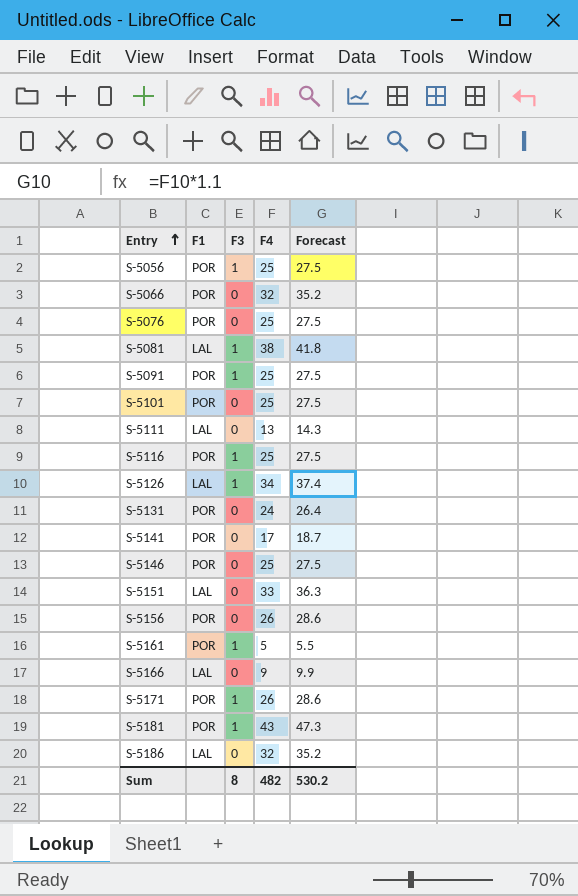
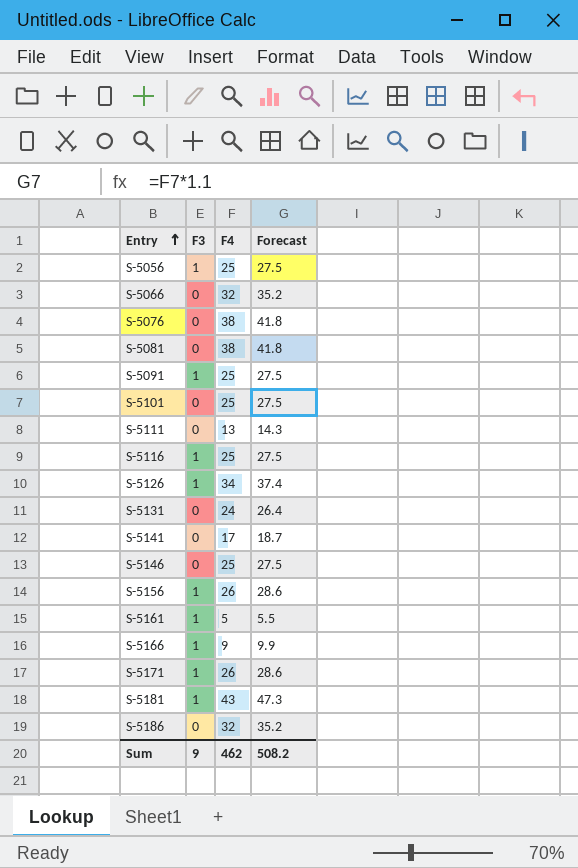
column F1 | position: 2 -> none
row S-5151: LAL | 0 | 33 | 36.3 -> none
S-5076 | F4: 25 -> 38
S-5076 | Forecast: 27.5 -> 41.8
S-5081 | F3: 1 -> 0
S-5156 | F3: 0 -> 1
S-5166 | F3: 0 -> 1
Sum | F3: 8 -> 9
Sum | F4: 482 -> 462
Sum | Forecast: 530.2 -> 508.2

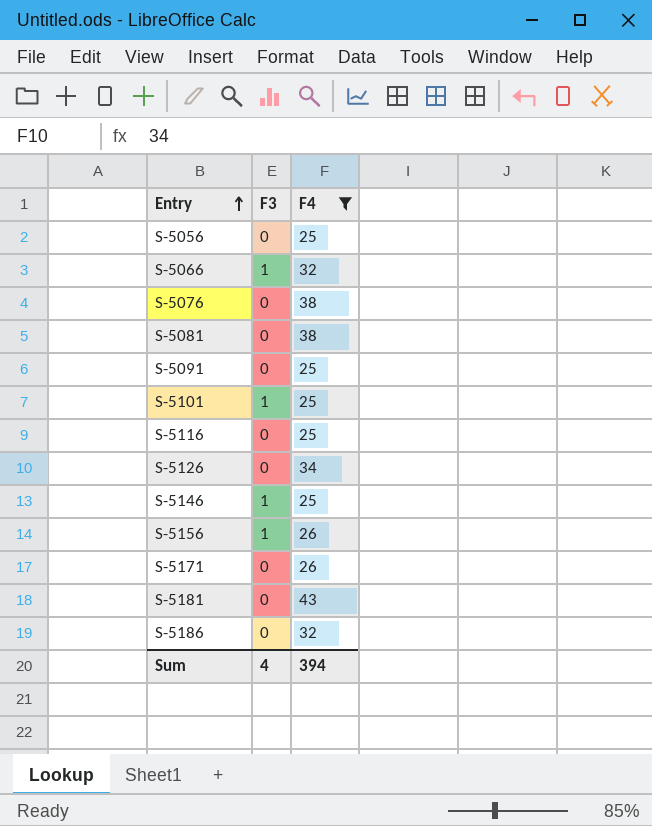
filter: none -> F4 >= 25
column Forecast | formula: [F4] * 1.1 -> none
S-5056 | F3: 1 -> 0
S-5066 | F3: 0 -> 1
S-5091 | F3: 1 -> 0
S-5101 | F3: 0 -> 1
S-5116 | F3: 1 -> 0
S-5126 | F3: 1 -> 0
S-5146 | F3: 0 -> 1
S-5171 | F3: 1 -> 0
S-5181 | F3: 1 -> 0
Sum | F3: 9 -> 4
Sum | F4: 462 -> 394

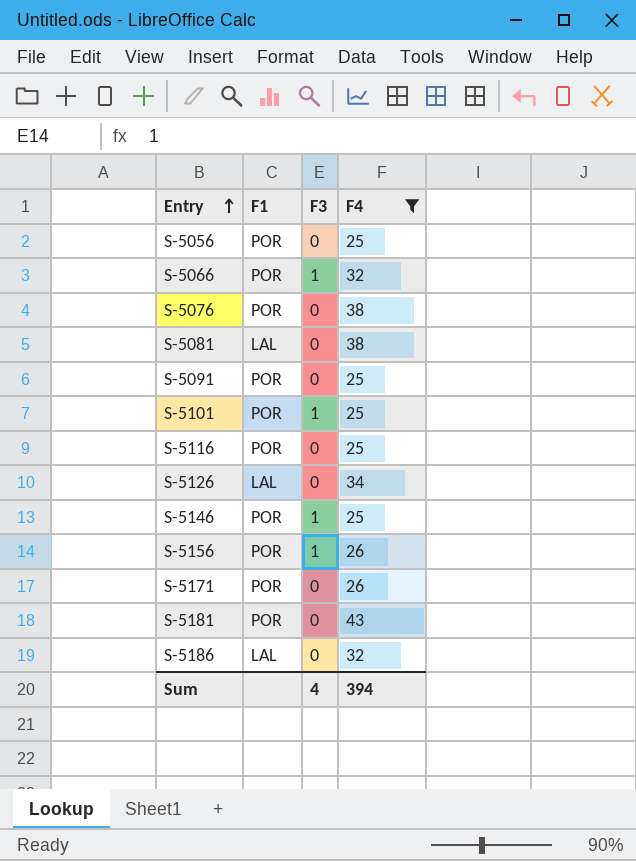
column F1 | position: none -> 2

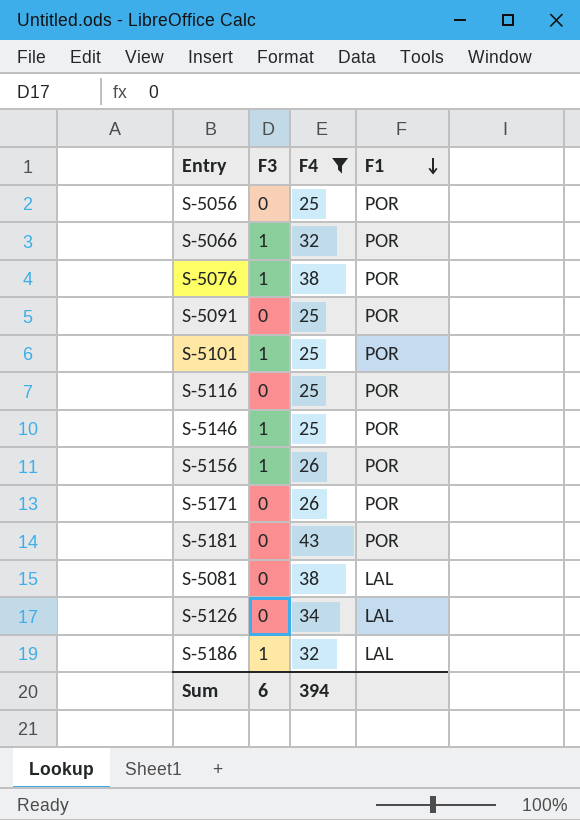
row order: Entry ascending -> F1 descending
column F1 | position: 2 -> 4
S-5076 | F3: 0 -> 1
S-5186 | F3: 0 -> 1
Sum | F3: 4 -> 6

